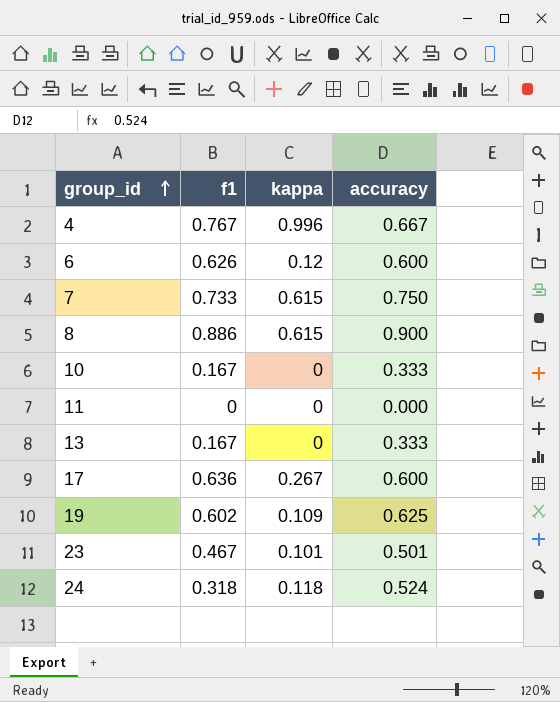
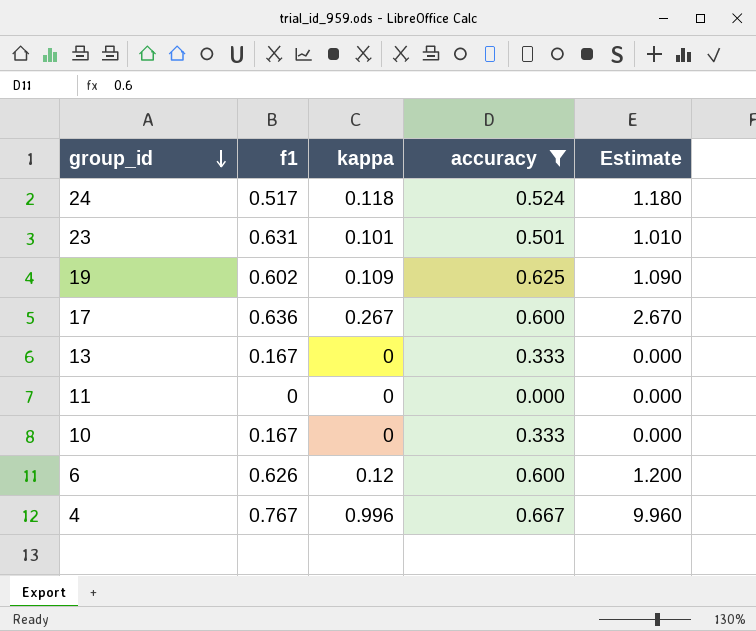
filter: none -> accuracy <= 0.667
row order: group_id ascending -> group_id descending
column Estimate | formula: none -> [kappa] * 10
24 | f1: 0.318 -> 0.517
23 | f1: 0.467 -> 0.631

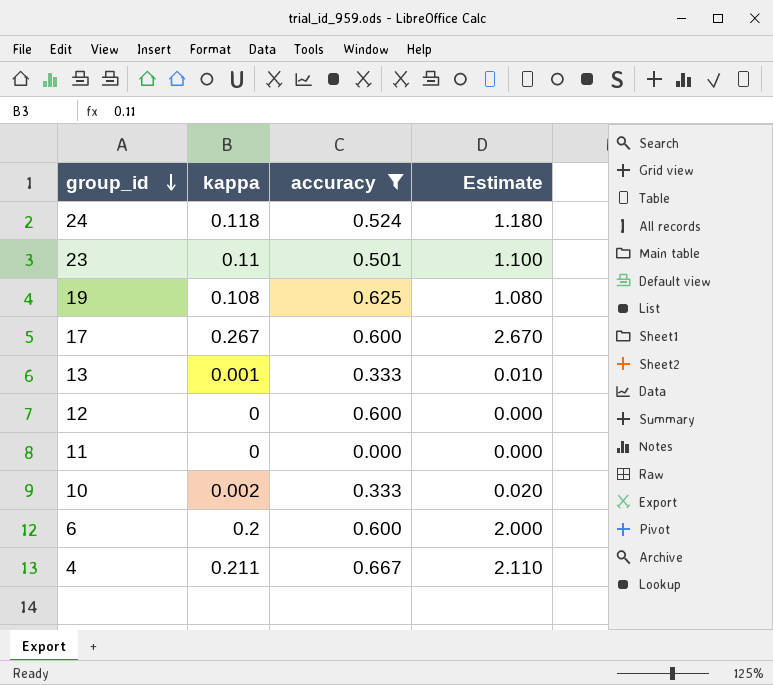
column f1 | position: 2 -> none
23 | kappa: 0.101 -> 0.11
23 | Estimate: 1.010 -> 1.100
19 | kappa: 0.109 -> 0.108
19 | Estimate: 1.090 -> 1.080
13 | kappa: 0 -> 0.001
13 | Estimate: 0.000 -> 0.010
row 12: none -> 0 | 0.600 | 0.000
10 | kappa: 0 -> 0.002
10 | Estimate: 0.000 -> 0.020
6 | kappa: 0.12 -> 0.2
6 | Estimate: 1.200 -> 2.000
4 | kappa: 0.996 -> 0.211
4 | Estimate: 9.960 -> 2.110

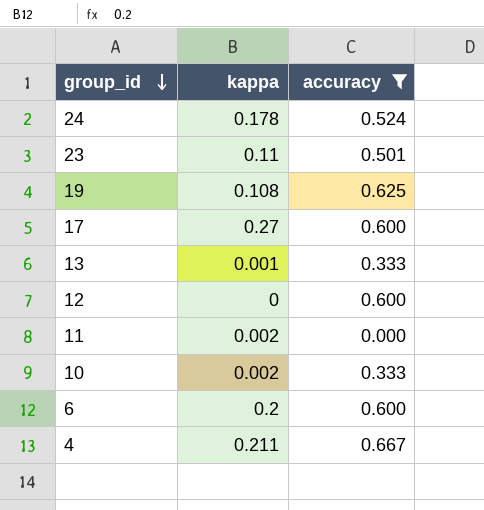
column Estimate | formula: [kappa] * 10 -> none
24 | kappa: 0.118 -> 0.178
17 | kappa: 0.267 -> 0.27
11 | kappa: 0 -> 0.002

